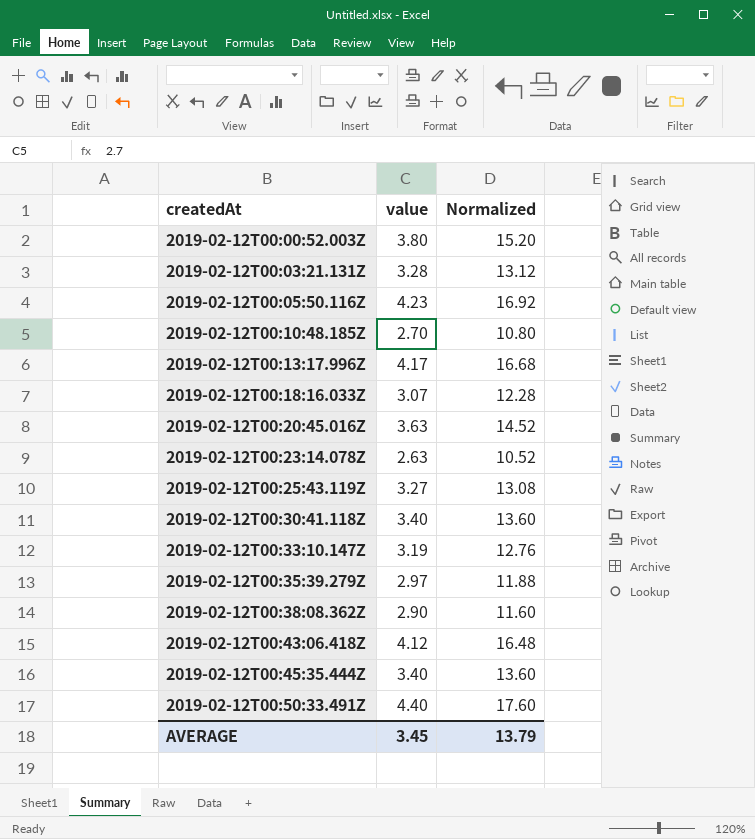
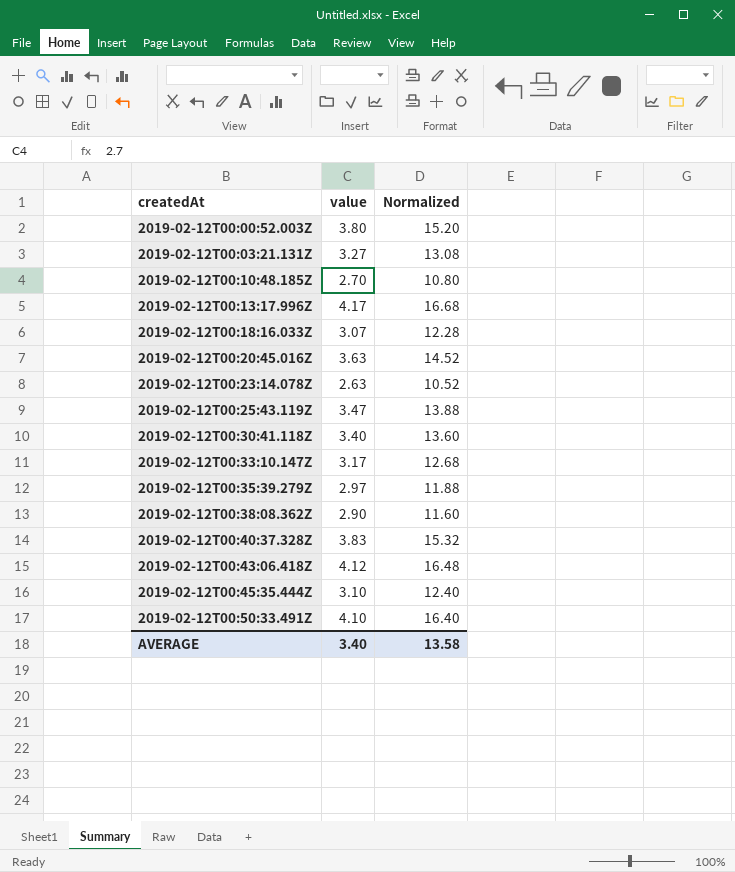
row 2019-02-12T00:05:50.116Z: 4.23 | 16.92 -> none
2019-02-12T00:03:21.131Z | value: 3.28 -> 3.27
2019-02-12T00:03:21.131Z | Normalized: 13.12 -> 13.08
2019-02-12T00:25:43.119Z | value: 3.27 -> 3.47
2019-02-12T00:25:43.119Z | Normalized: 13.08 -> 13.88
2019-02-12T00:33:10.147Z | value: 3.19 -> 3.17
2019-02-12T00:33:10.147Z | Normalized: 12.76 -> 12.68
row 2019-02-12T00:40:37.328Z: none -> 3.83 | 15.32
2019-02-12T00:45:35.444Z | value: 3.40 -> 3.10
2019-02-12T00:45:35.444Z | Normalized: 13.60 -> 12.40
2019-02-12T00:50:33.491Z | value: 4.40 -> 4.10
2019-02-12T00:50:33.491Z | Normalized: 17.60 -> 16.40
AVERAGE | value: 3.45 -> 3.40
AVERAGE | Normalized: 13.79 -> 13.58

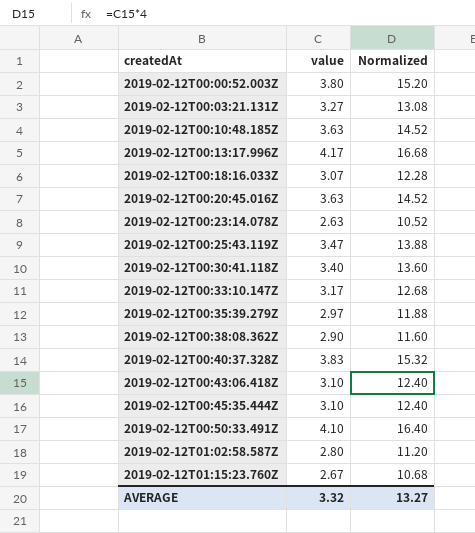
2019-02-12T00:10:48.185Z | value: 2.70 -> 3.63
2019-02-12T00:10:48.185Z | Normalized: 10.80 -> 14.52
2019-02-12T00:43:06.418Z | value: 4.12 -> 3.10
2019-02-12T00:43:06.418Z | Normalized: 16.48 -> 12.40
row 2019-02-12T01:02:58.587Z: none -> 2.80 | 11.20
row 2019-02-12T01:15:23.760Z: none -> 2.67 | 10.68
AVERAGE | value: 3.40 -> 3.32
AVERAGE | Normalized: 13.58 -> 13.27

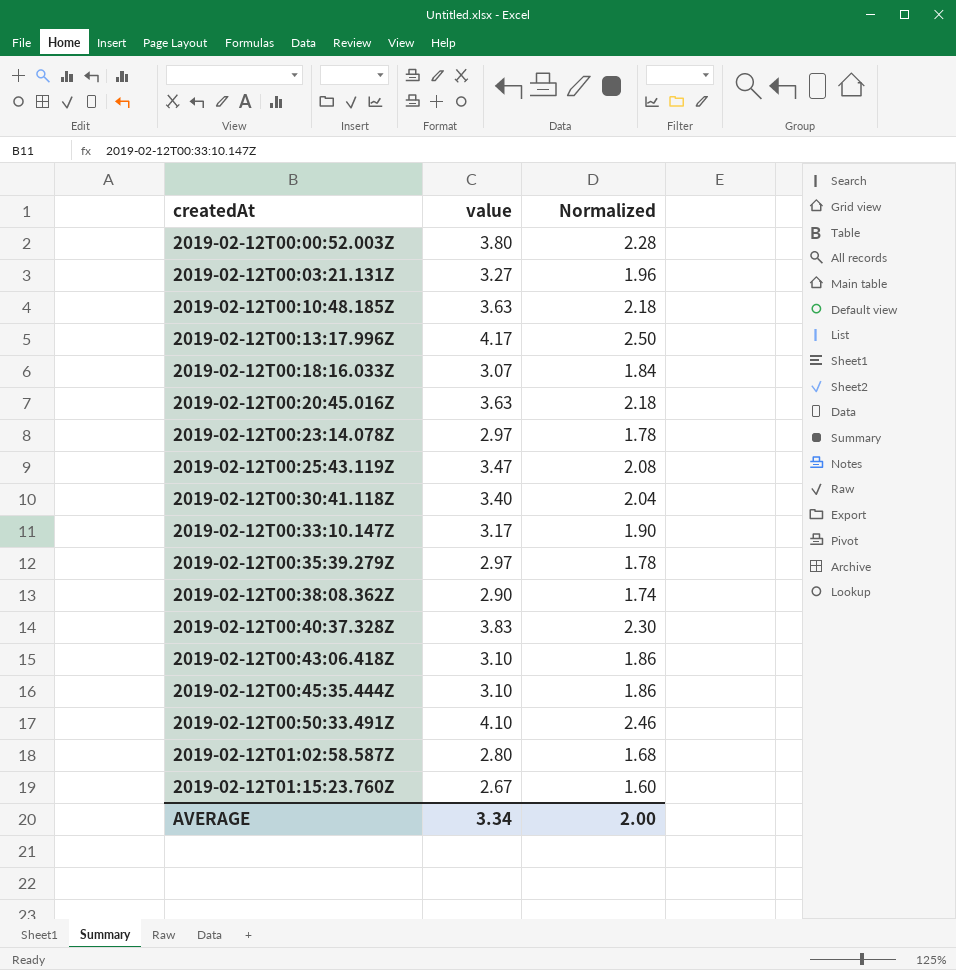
column Normalized | formula: [value] * 4 -> [value] * 0.6
2019-02-12T00:23:14.078Z | value: 2.63 -> 2.97
AVERAGE | value: 3.32 -> 3.34
AVERAGE | Normalized: 13.27 -> 2.00

